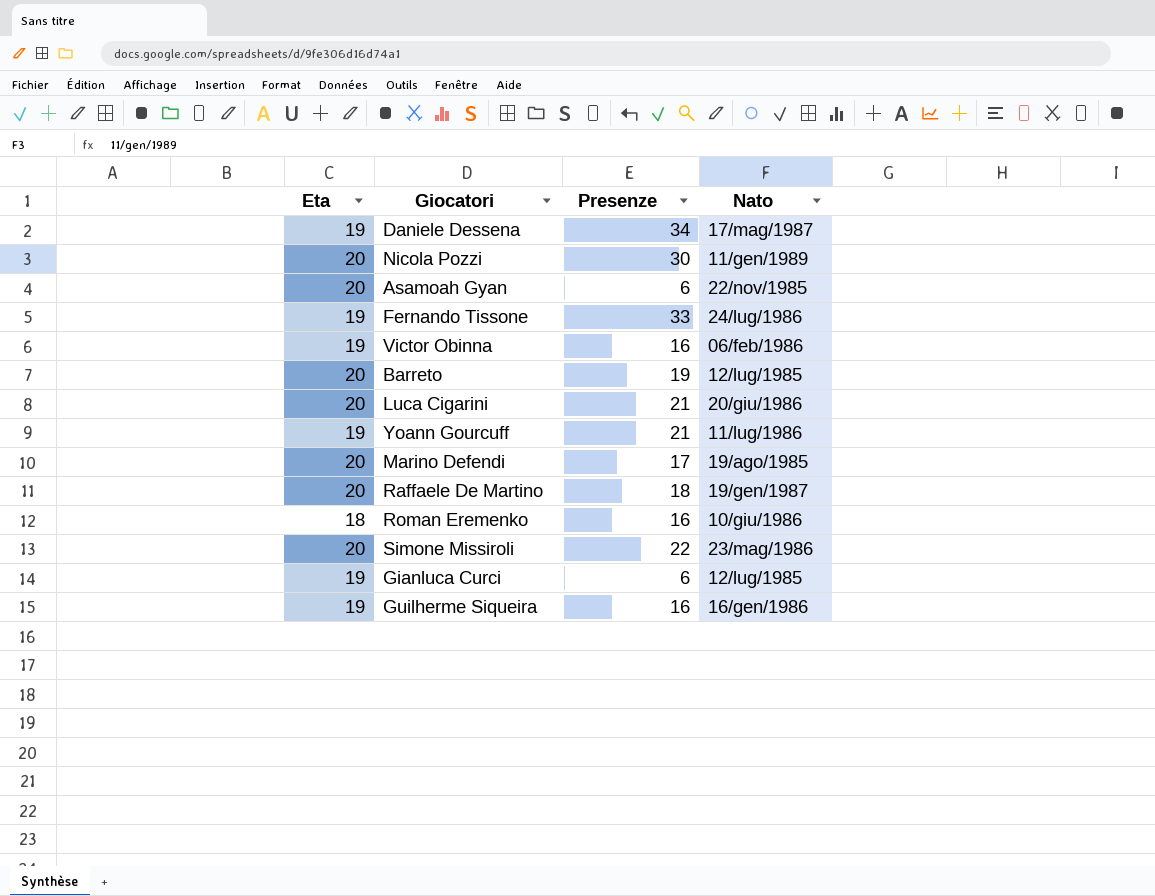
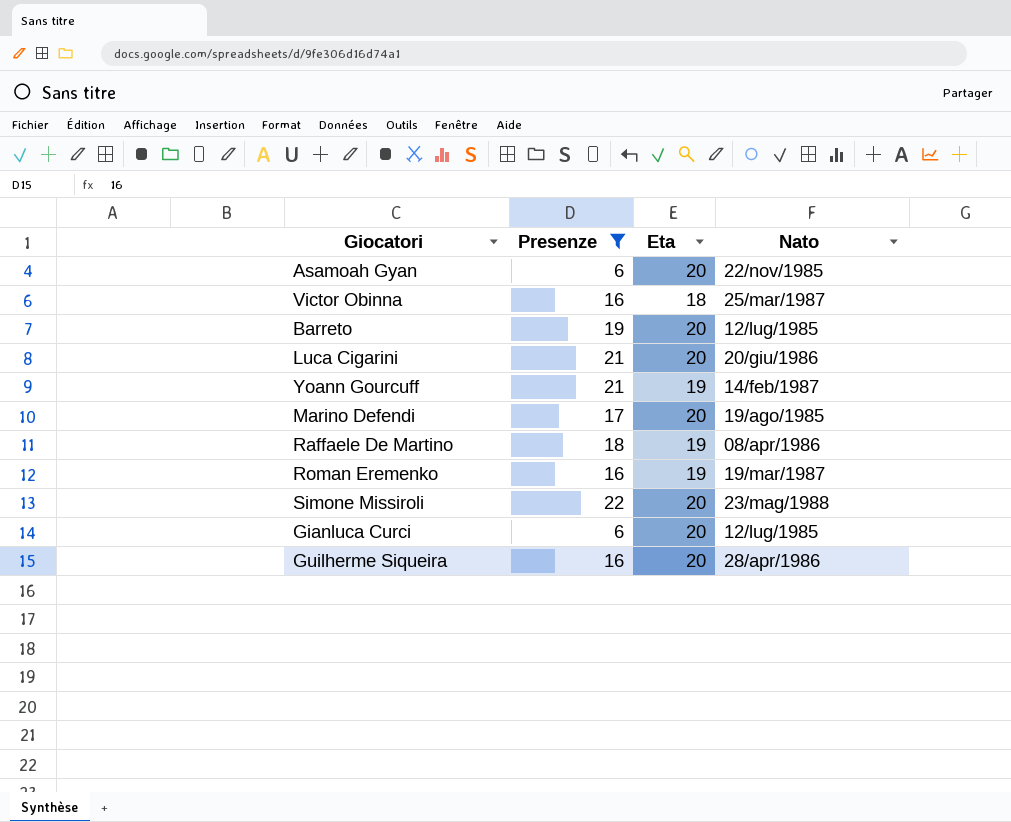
filter: none -> Presenze <= 22
column Eta | position: 1 -> 3
Victor Obinna | Eta: 19 -> 18
Victor Obinna | Nato: 06/feb/1986 -> 25/mar/1987
Yoann Gourcuff | Nato: 11/lug/1986 -> 14/feb/1987
Raffaele De Martino | Eta: 20 -> 19
Raffaele De Martino | Nato: 19/gen/1987 -> 08/apr/1986
Roman Eremenko | Eta: 18 -> 19
Roman Eremenko | Nato: 10/giu/1986 -> 19/mar/1987
Simone Missiroli | Nato: 23/mag/1986 -> 23/mag/1988
Gianluca Curci | Eta: 19 -> 20
Guilherme Siqueira | Eta: 19 -> 20
Guilherme Siqueira | Nato: 16/gen/1986 -> 28/apr/1986

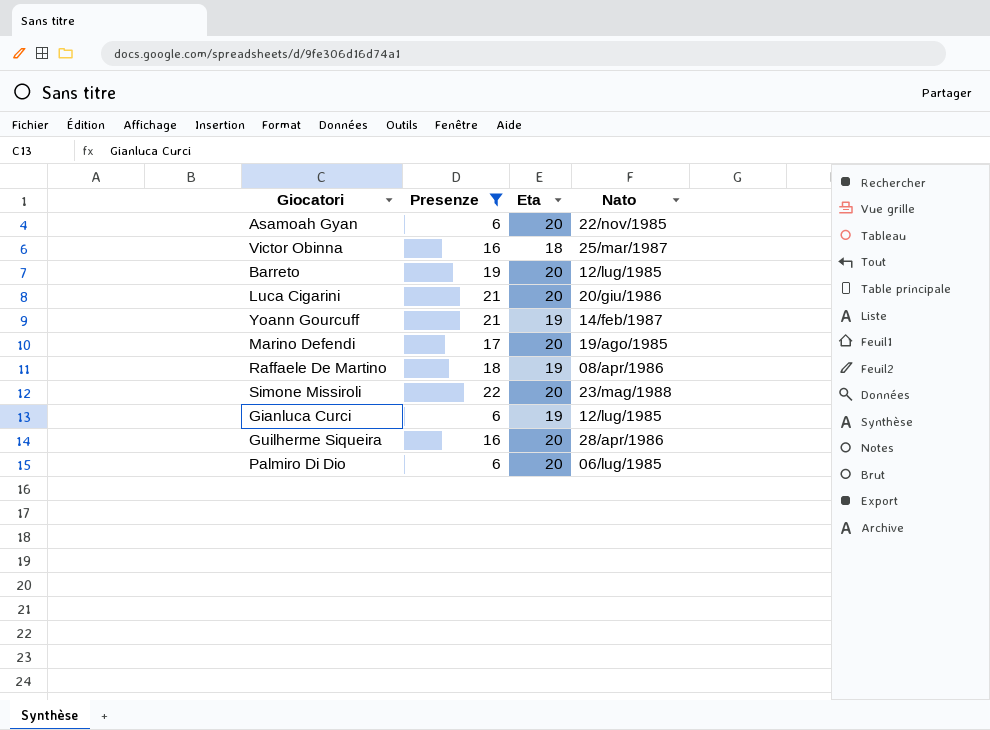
row Roman Eremenko: 16 | 19 | 19/mar/1987 -> none
Gianluca Curci | Eta: 20 -> 19
row Palmiro Di Dio: none -> 6 | 20 | 06/lug/1985

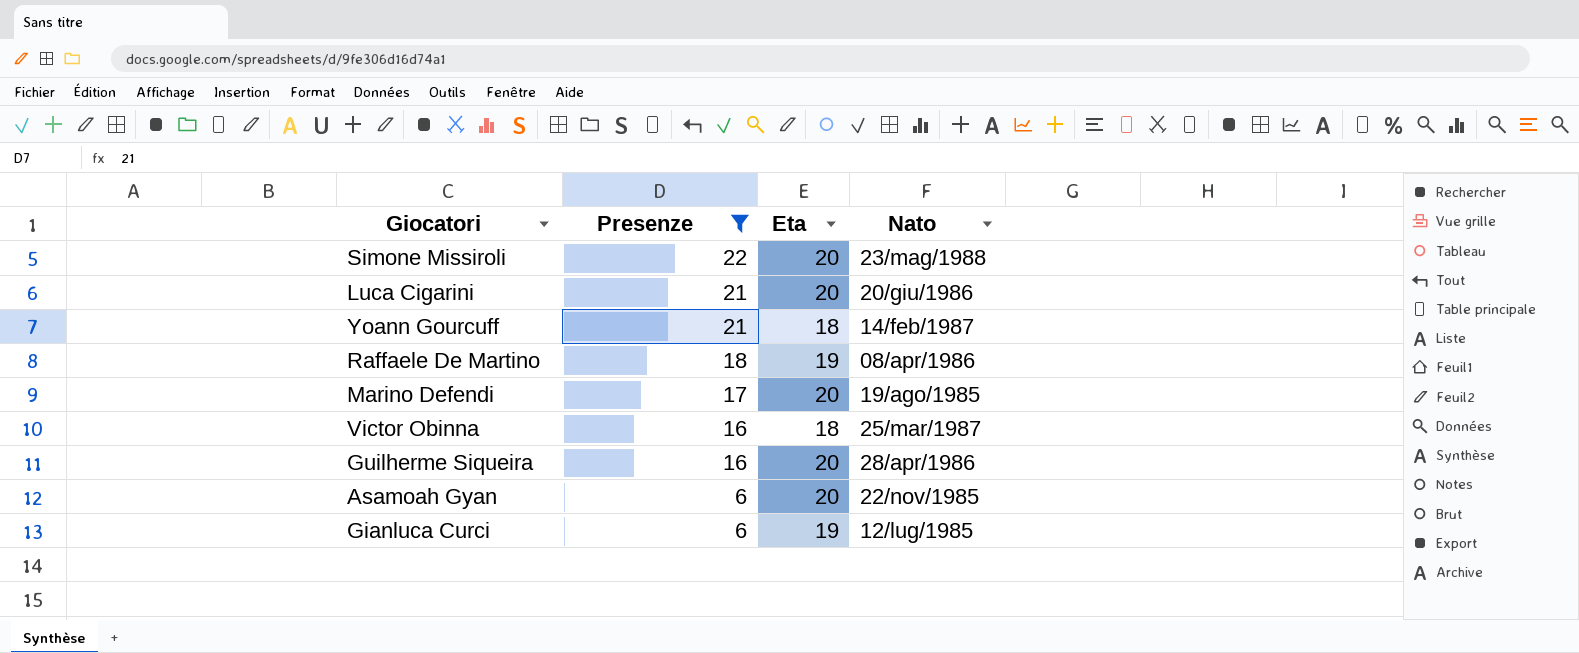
row order: none -> Presenze descending
row Barreto: 19 | 20 | 12/lug/1985 -> none
row Palmiro Di Dio: 6 | 20 | 06/lug/1985 -> none
Yoann Gourcuff | Eta: 19 -> 18

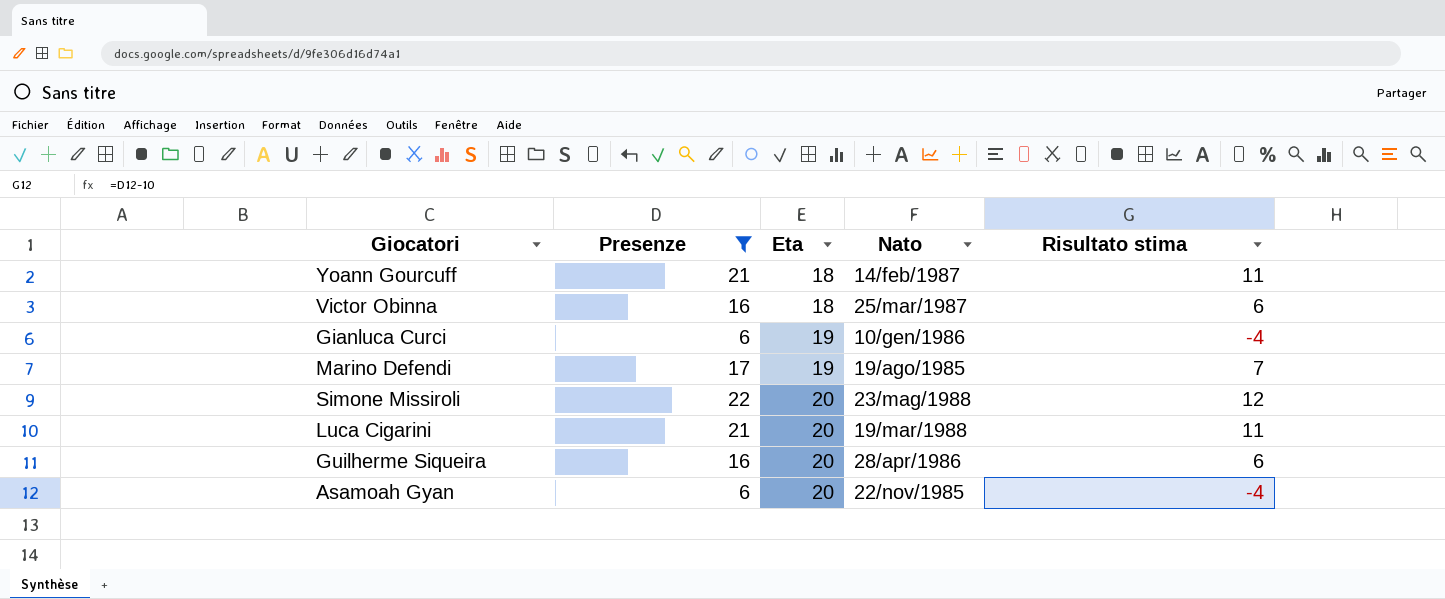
row order: Presenze descending -> Eta ascending
column Risultato stima | formula: none -> [Presenze] - 10
row Raffaele De Martino: 18 | 19 | 08/apr/1986 -> none
Gianluca Curci | Nato: 12/lug/1985 -> 10/gen/1986
Marino Defendi | Eta: 20 -> 19
Luca Cigarini | Nato: 20/giu/1986 -> 19/mar/1988

